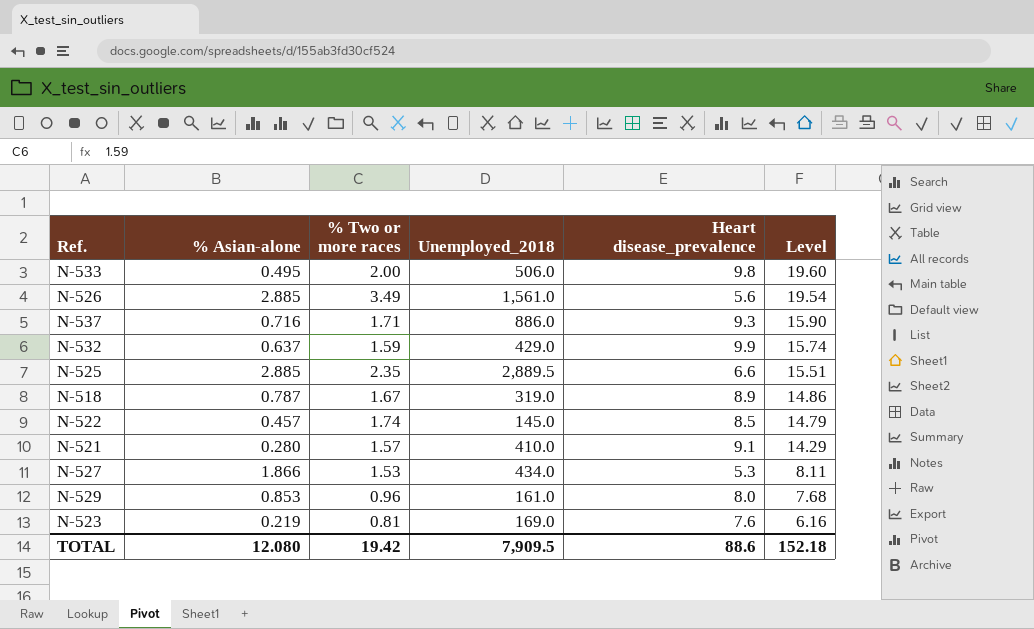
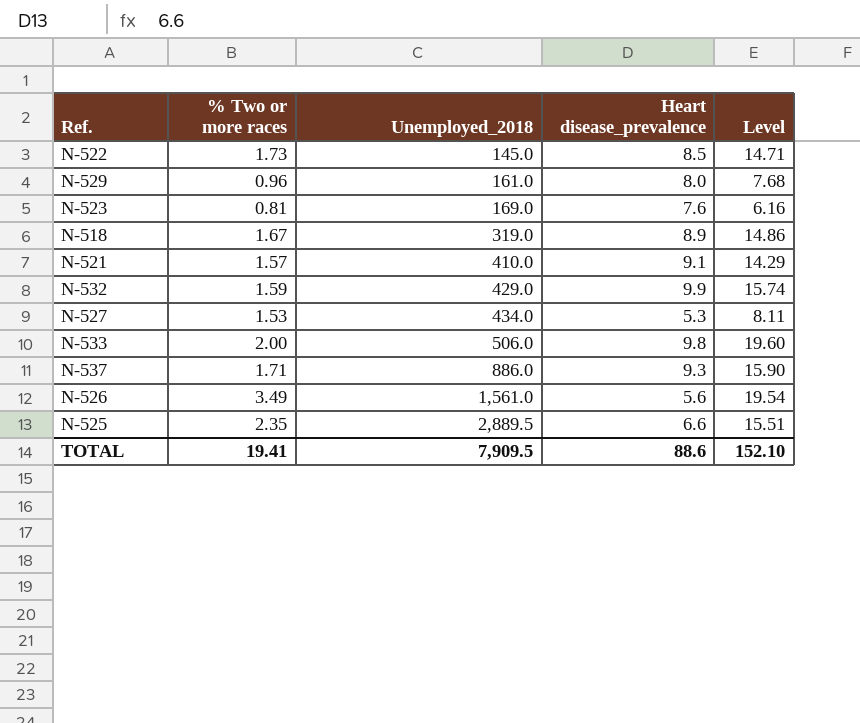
row order: Level descending -> Unemployed_2018 ascending
column % Asian-alone | position: 2 -> none
N-522 | % Two or more races: 1.74 -> 1.73
N-522 | Level: 14.79 -> 14.71
TOTAL | % Two or more races: 19.42 -> 19.41
TOTAL | Level: 152.18 -> 152.10

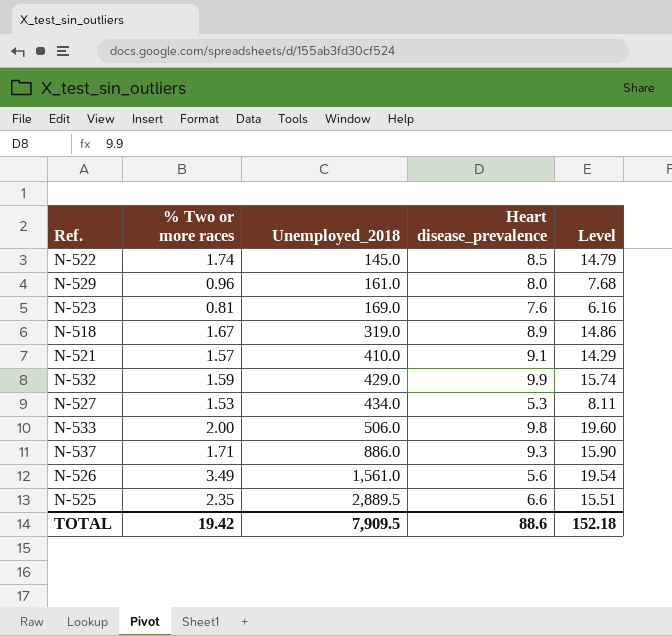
N-522 | % Two or more races: 1.73 -> 1.74
N-522 | Level: 14.71 -> 14.79
TOTAL | % Two or more races: 19.41 -> 19.42
TOTAL | Level: 152.10 -> 152.18

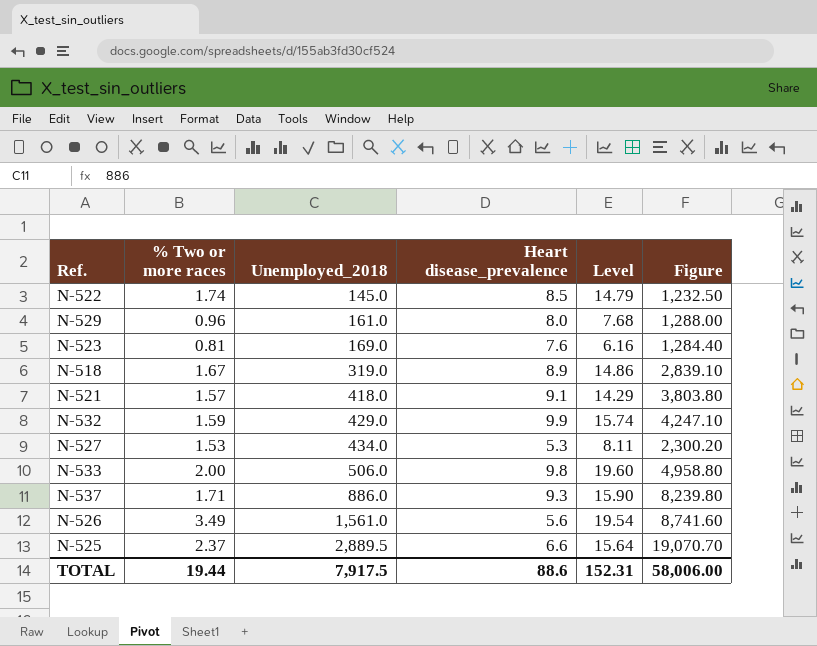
column Figure | formula: none -> [Unemployed_2018] * [Heart disease_prevalence]
N-521 | Unemployed_2018: 410.0 -> 418.0
N-525 | % Two or more races: 2.35 -> 2.37
N-525 | Level: 15.51 -> 15.64
TOTAL | % Two or more races: 19.42 -> 19.44
TOTAL | Unemployed_2018: 7,909.5 -> 7,917.5
TOTAL | Level: 152.18 -> 152.31

